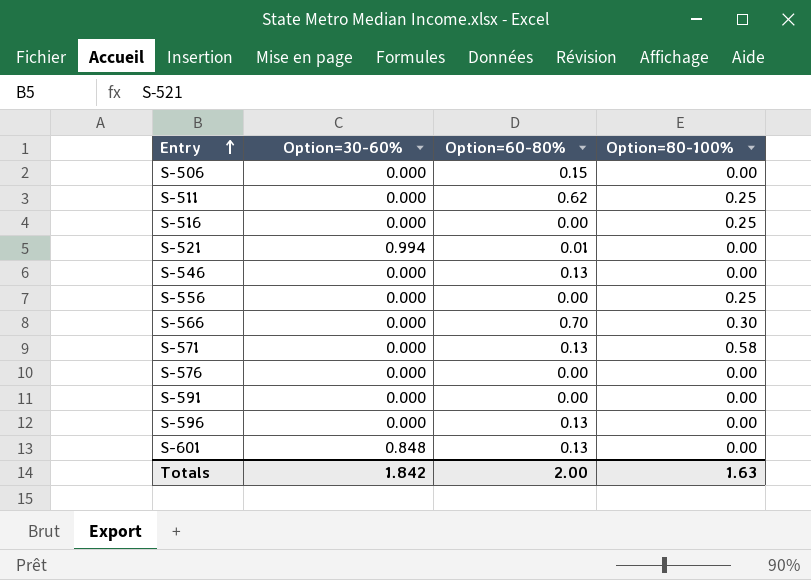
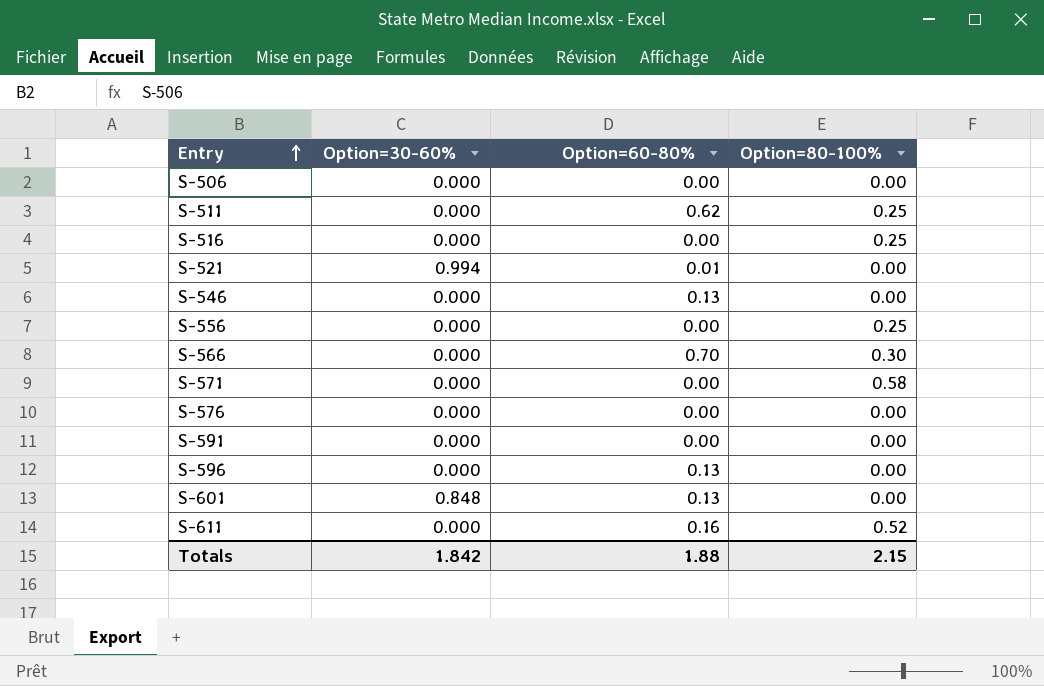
S-506 | Option=60-80%: 0.15 -> 0.00
S-571 | Option=60-80%: 0.13 -> 0.00
row S-611: none -> 0.000 | 0.16 | 0.52
Totals | Option=60-80%: 2.00 -> 1.88
Totals | Option=80-100%: 1.63 -> 2.15

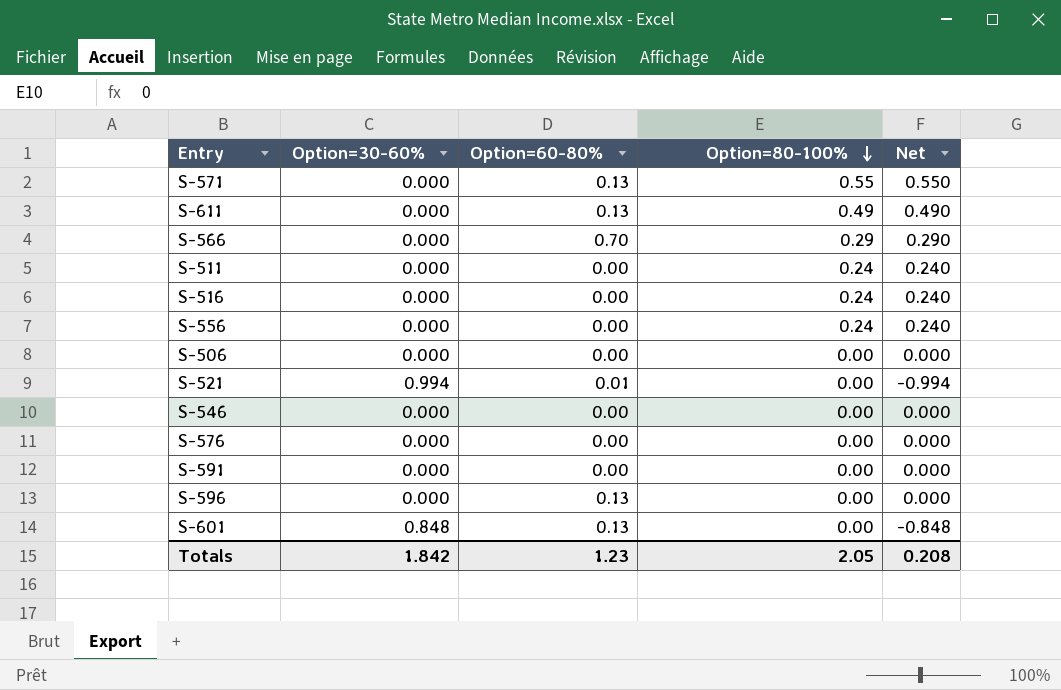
row order: Entry ascending -> Option=80-100% descending
column Net | formula: none -> [Option=80-100%] - [Option=30-60%]
S-571 | Option=60-80%: 0.00 -> 0.13
S-571 | Option=80-100%: 0.58 -> 0.55
S-611 | Option=60-80%: 0.16 -> 0.13
S-611 | Option=80-100%: 0.52 -> 0.49
S-566 | Option=80-100%: 0.30 -> 0.29
S-511 | Option=60-80%: 0.62 -> 0.00
S-511 | Option=80-100%: 0.25 -> 0.24
S-516 | Option=80-100%: 0.25 -> 0.24
S-556 | Option=80-100%: 0.25 -> 0.24
S-546 | Option=60-80%: 0.13 -> 0.00
Totals | Option=60-80%: 1.88 -> 1.23
Totals | Option=80-100%: 2.15 -> 2.05

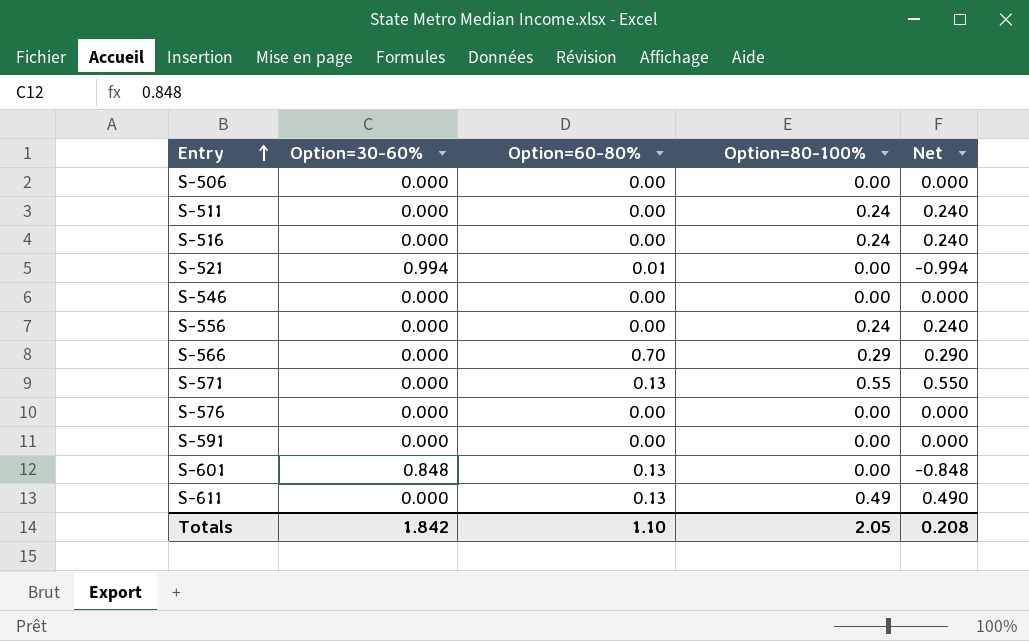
row order: Option=80-100% descending -> Entry ascending
row S-596: 0.000 | 0.13 | 0.00 | 0.000 -> none
Totals | Option=60-80%: 1.23 -> 1.10

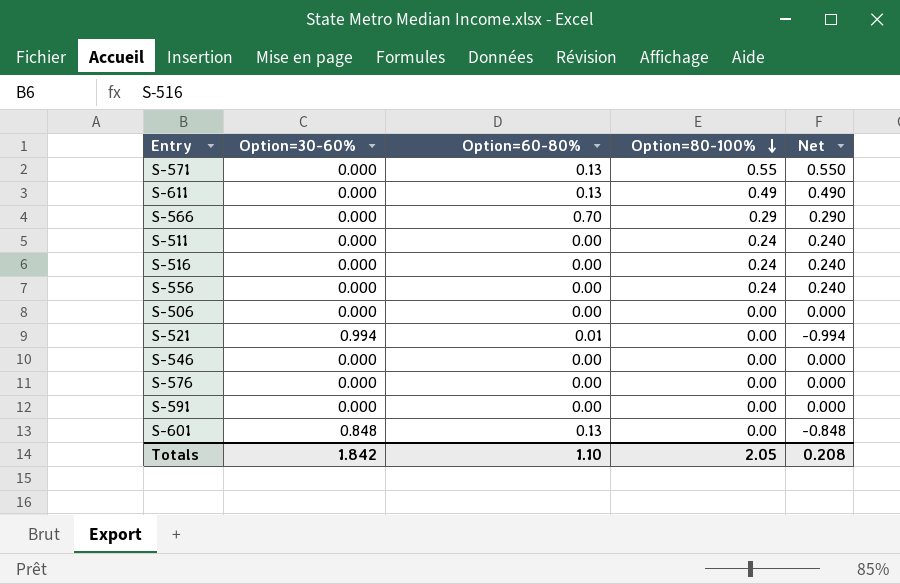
row order: Entry ascending -> Option=80-100% descending

